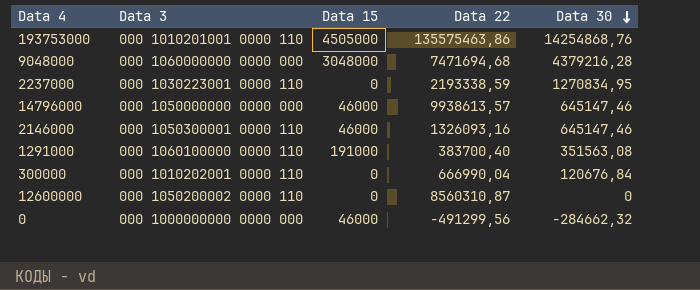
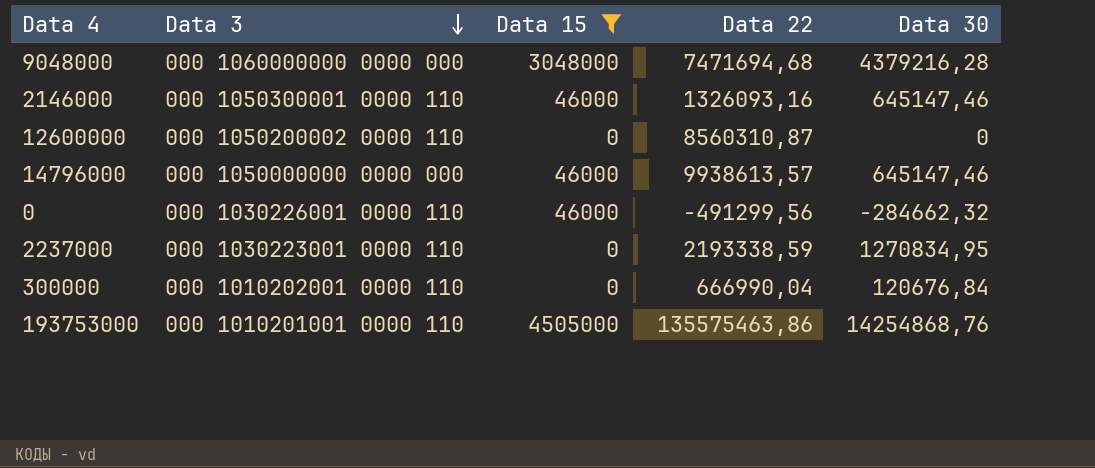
filter: none -> Data 15 != 191000
row order: Data 30 descending -> Data 3 descending
0 | Data 3: 000 1000000000 0000 000 -> 000 1030226001 0000 110

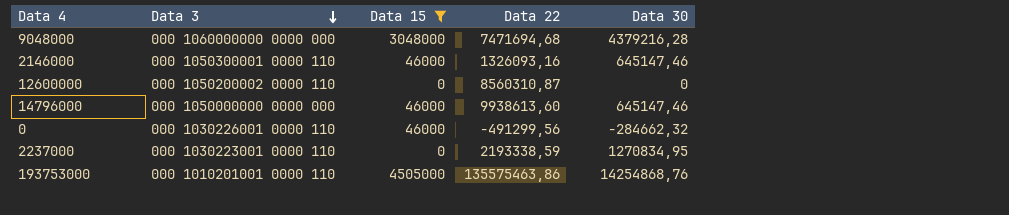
row 300000: 000 1010202001 0000 110 | 0 | 666990,04 | 120676,84 -> none
14796000 | Data 22: 9938613,57 -> 9938613,60

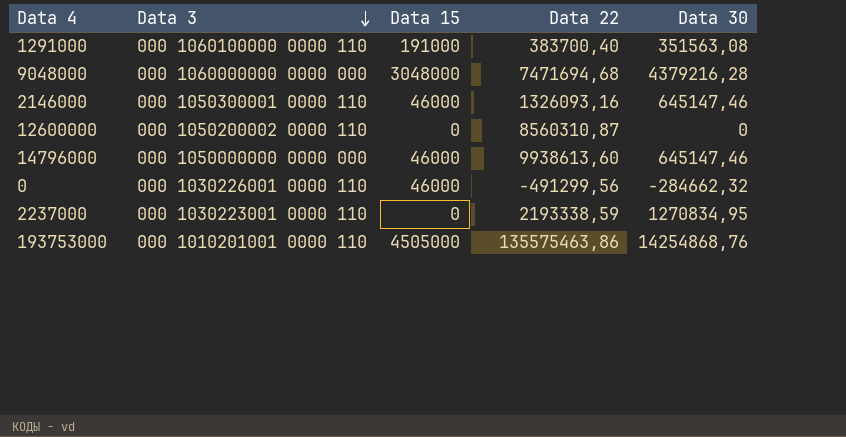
filter: Data 15 != 191000 -> none

